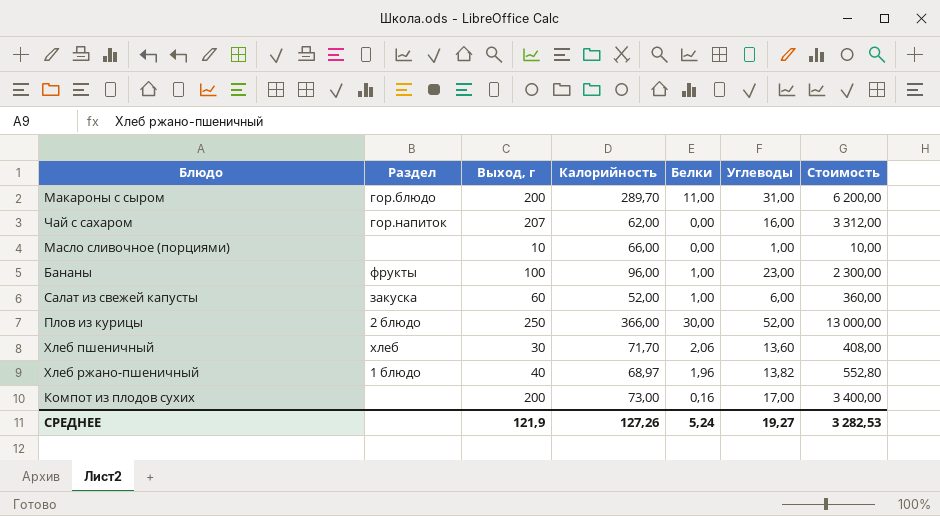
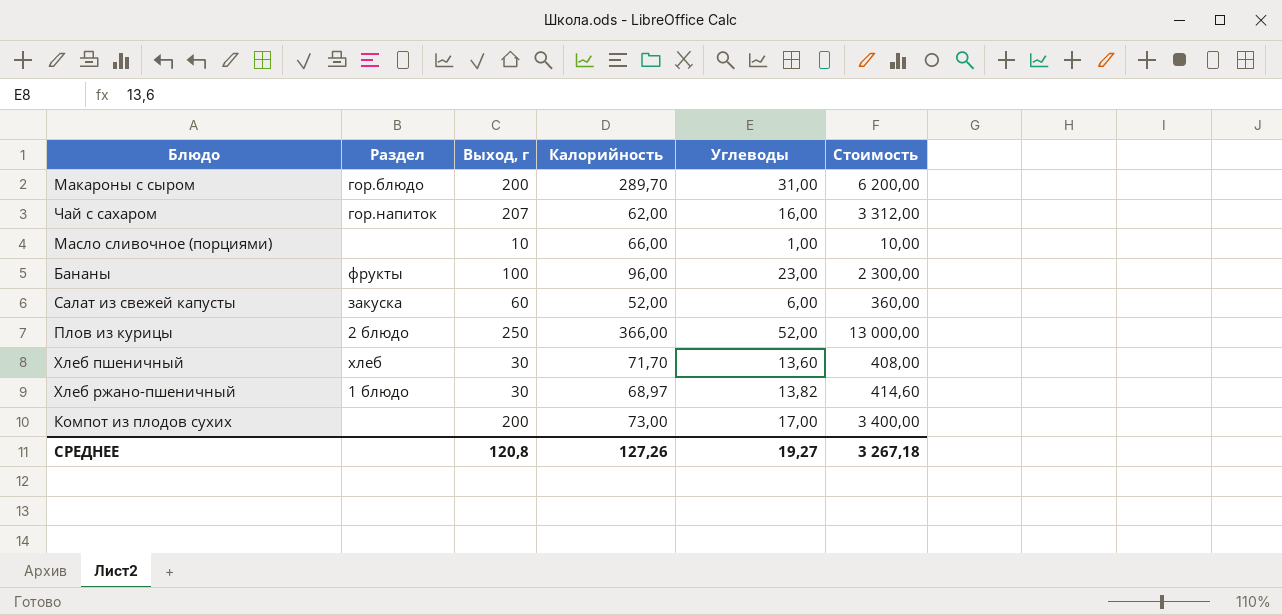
column Белки | position: 5 -> none
Хлеб ржано-пшеничный | Выход, г: 40 -> 30
Хлеб ржано-пшеничный | Стоимость: 552,80 -> 414,60
СРЕДНЕЕ | Выход, г: 121,9 -> 120,8
СРЕДНЕЕ | Стоимость: 3 282,53 -> 3 267,18

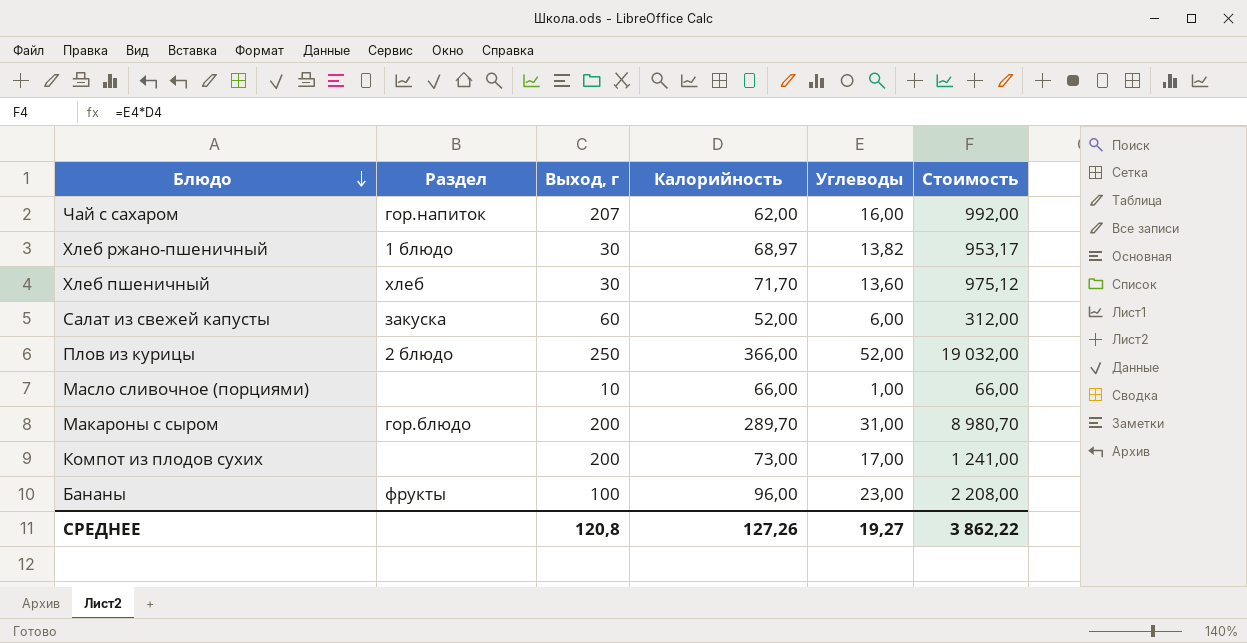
row order: none -> Блюдо descending
column Стоимость | formula: [Выход, г] * [Углеводы] -> [Калорийность] * [Углеводы]
СРЕДНЕЕ | Стоимость: 3 267,18 -> 3 862,22

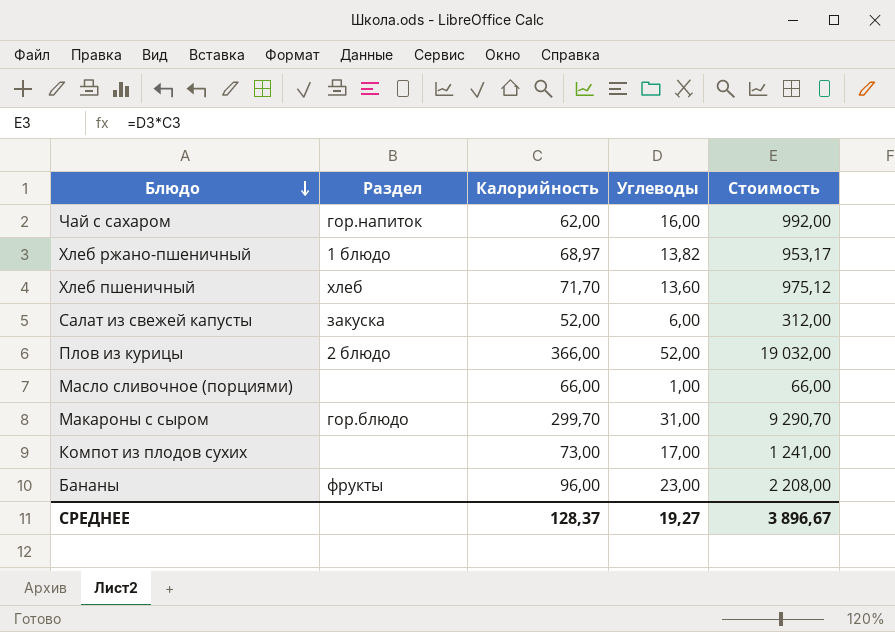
column Выход, г | position: 3 -> none
Макароны с сыром | Калорийность: 289,70 -> 299,70
Макароны с сыром | Стоимость: 8 980,70 -> 9 290,70
СРЕДНЕЕ | Калорийность: 127,26 -> 128,37
СРЕДНЕЕ | Стоимость: 3 862,22 -> 3 896,67

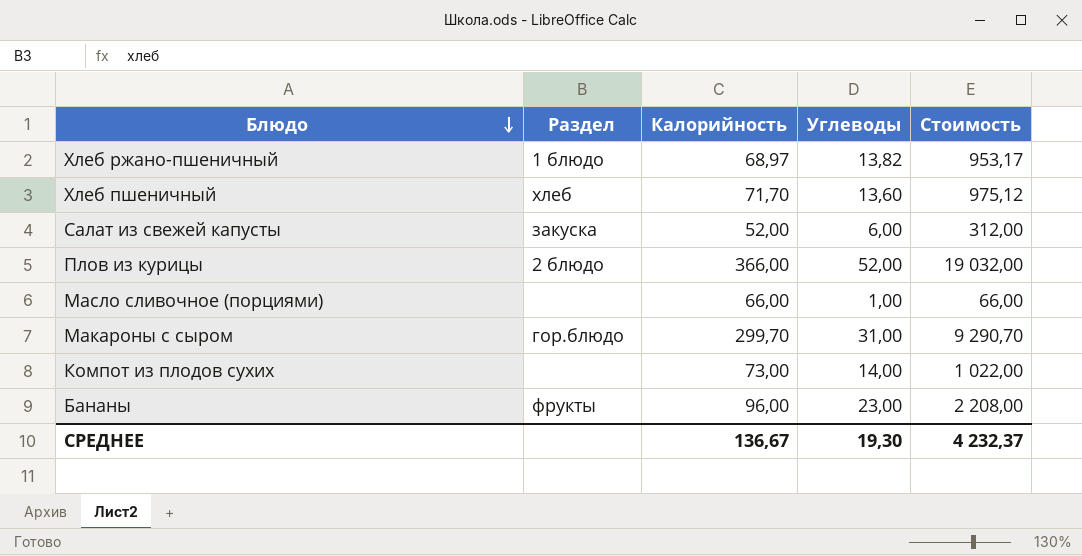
row Чай с сахаром: гор.напиток | 62,00 | 16,00 | 992,00 -> none
Компот из плодов сухих | Углеводы: 17,00 -> 14,00
Компот из плодов сухих | Стоимость: 1 241,00 -> 1 022,00
СРЕДНЕЕ | Калорийность: 128,37 -> 136,67
СРЕДНЕЕ | Углеводы: 19,27 -> 19,30
СРЕДНЕЕ | Стоимость: 3 896,67 -> 4 232,37

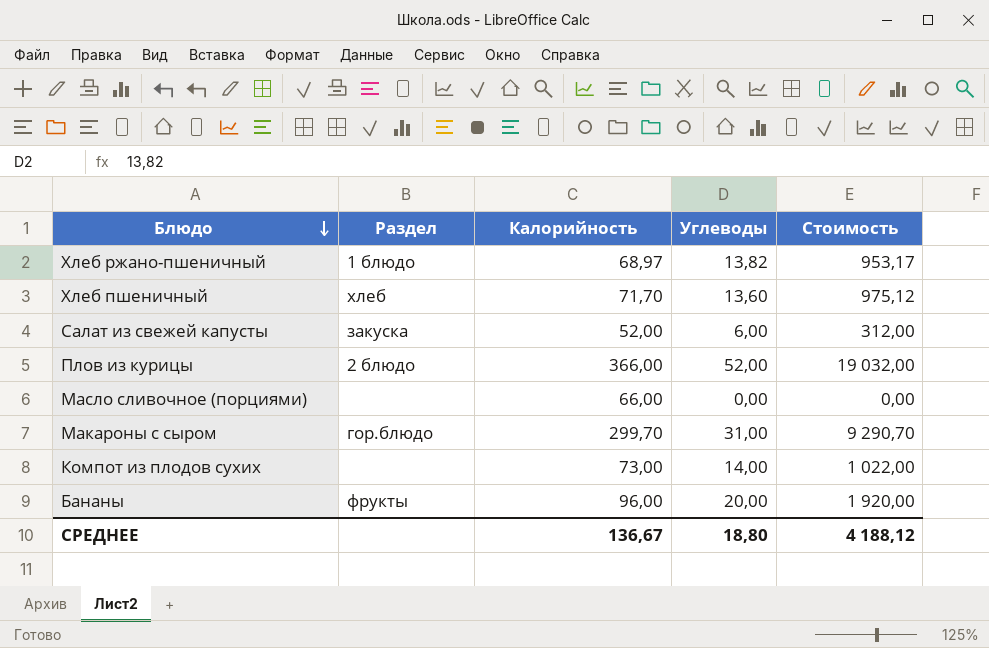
Масло сливочное (порциями) | Углеводы: 1,00 -> 0,00
Масло сливочное (порциями) | Стоимость: 66,00 -> 0,00
Бананы | Углеводы: 23,00 -> 20,00
Бананы | Стоимость: 2 208,00 -> 1 920,00
СРЕДНЕЕ | Углеводы: 19,30 -> 18,80
СРЕДНЕЕ | Стоимость: 4 232,37 -> 4 188,12

